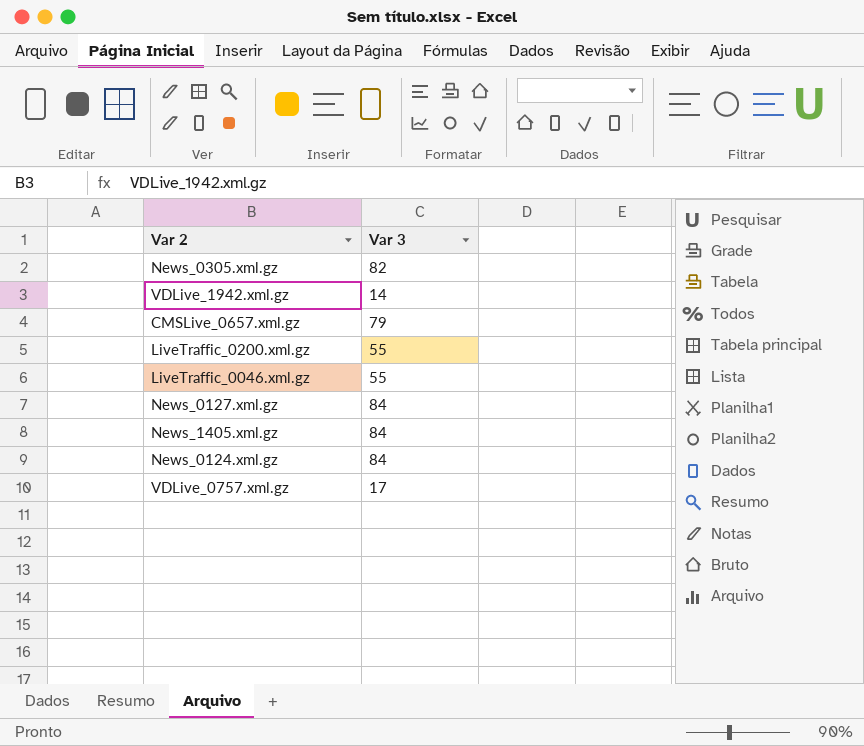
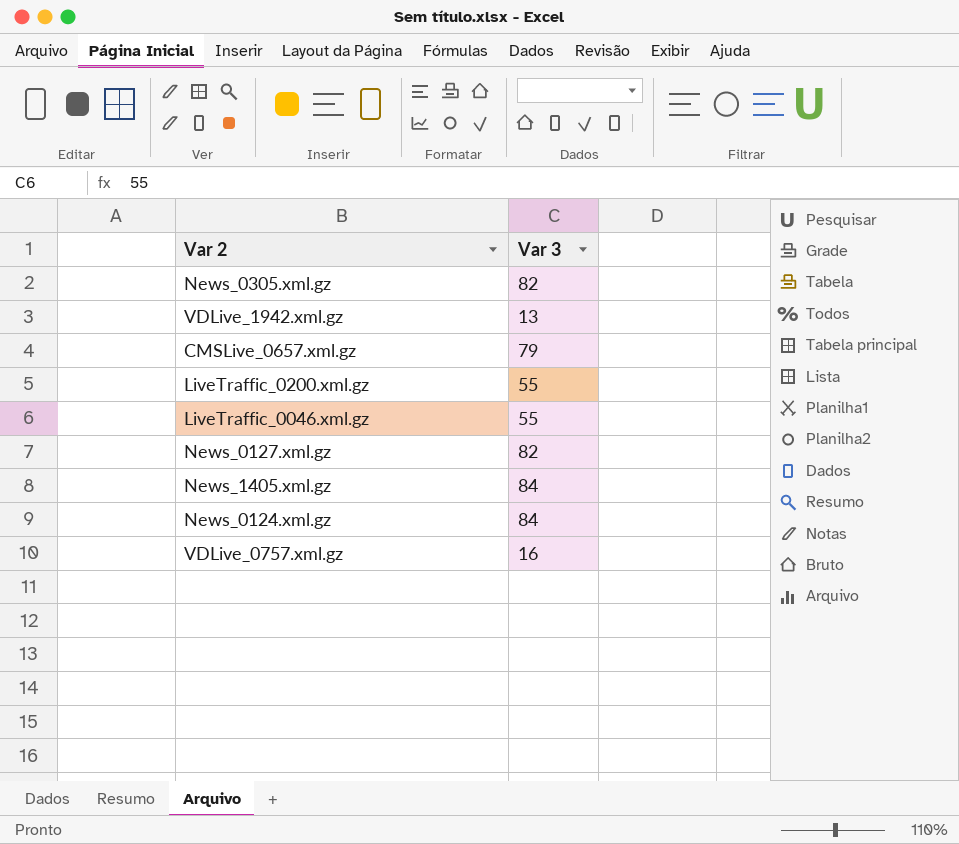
VDLive_1942.xml.gz | Var 3: 14 -> 13
News_0127.xml.gz | Var 3: 84 -> 82
VDLive_0757.xml.gz | Var 3: 17 -> 16

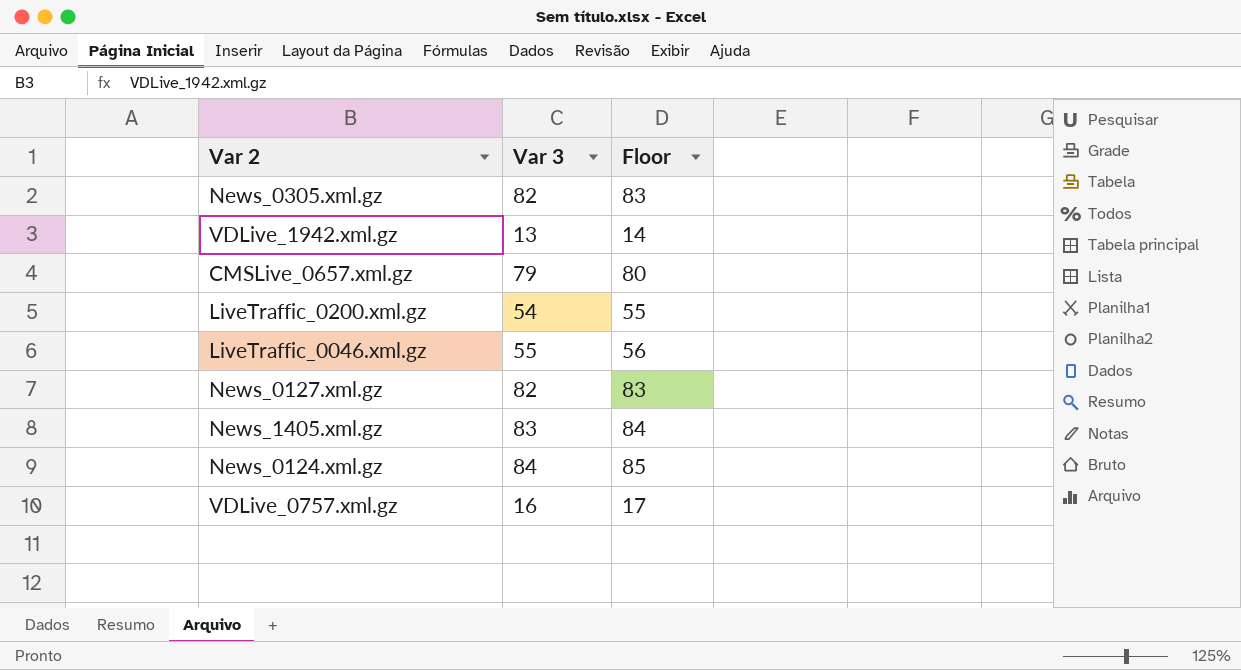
column Floor | formula: none -> [Var 3] + 1
LiveTraffic_0200.xml.gz | Var 3: 55 -> 54
News_1405.xml.gz | Var 3: 84 -> 83

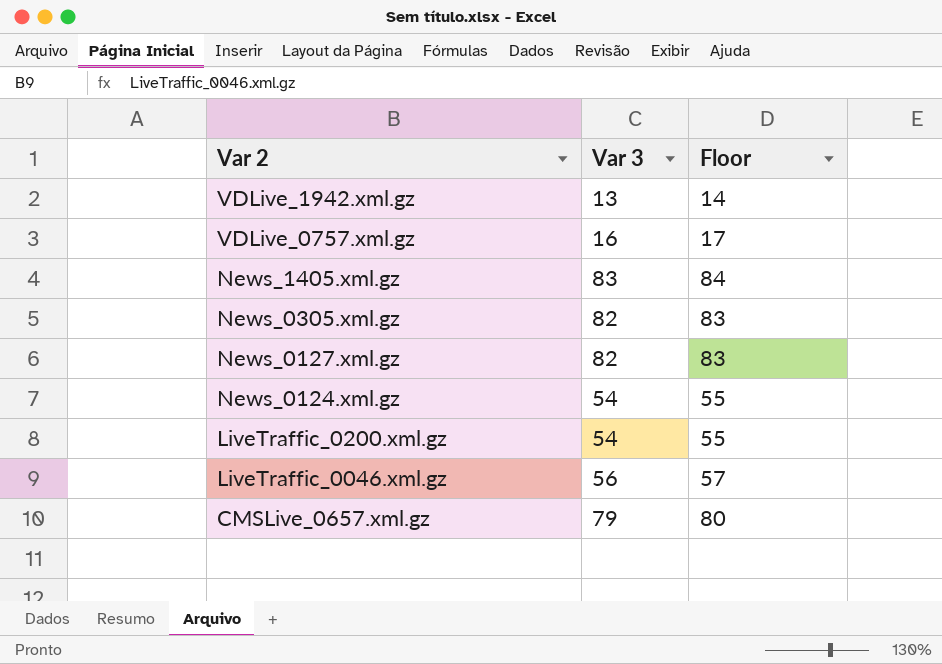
row order: none -> Var 2 descending
News_0124.xml.gz | Var 3: 84 -> 54
News_0124.xml.gz | Floor: 85 -> 55
LiveTraffic_0046.xml.gz | Var 3: 55 -> 56
LiveTraffic_0046.xml.gz | Floor: 56 -> 57

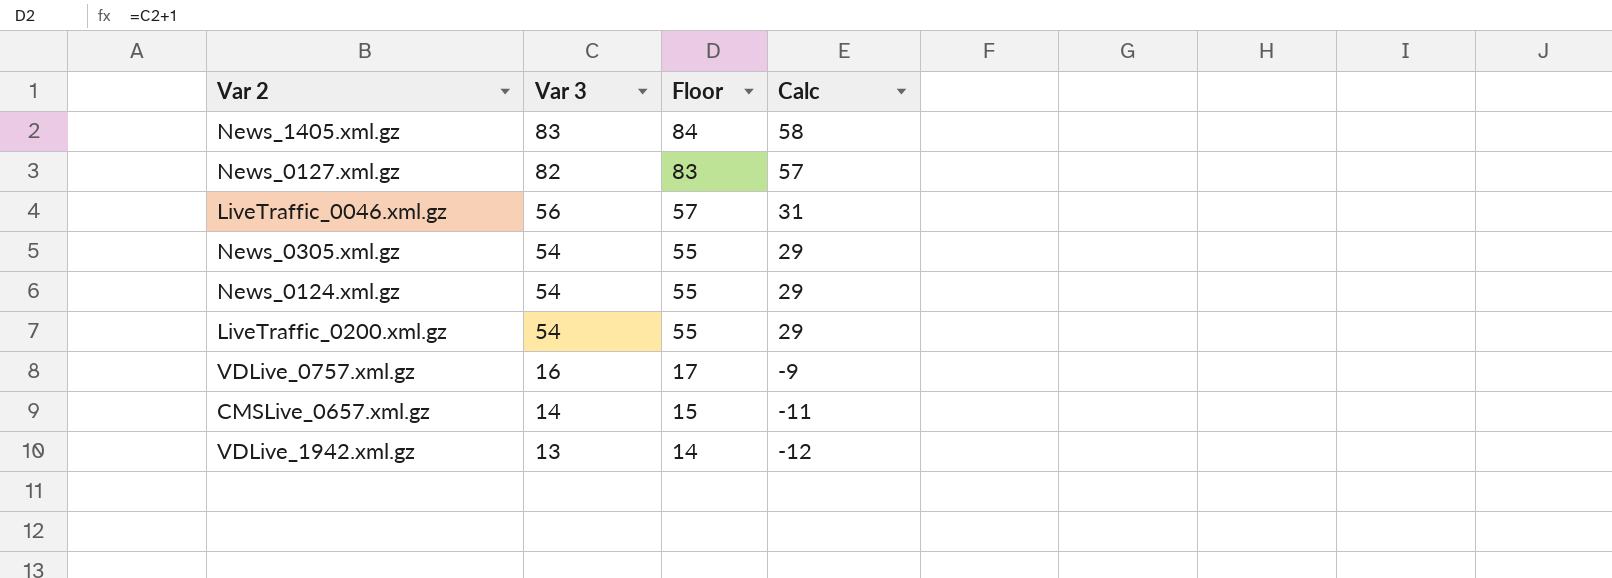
row order: Var 2 descending -> Var 3 descending
column Calc | formula: none -> [Var 3] - 25
News_0305.xml.gz | Var 3: 82 -> 54
News_0305.xml.gz | Floor: 83 -> 55
CMSLive_0657.xml.gz | Var 3: 79 -> 14
CMSLive_0657.xml.gz | Floor: 80 -> 15

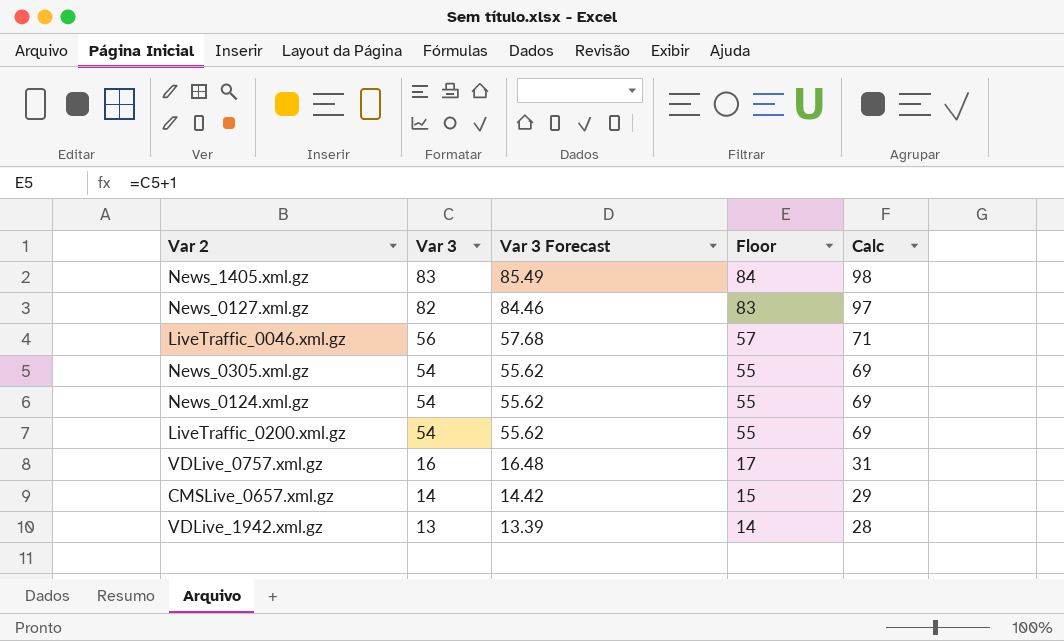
column Var 3 Forecast | formula: none -> [Var 3] * 1.03
column Calc | formula: [Var 3] - 25 -> [Var 3] + 15

